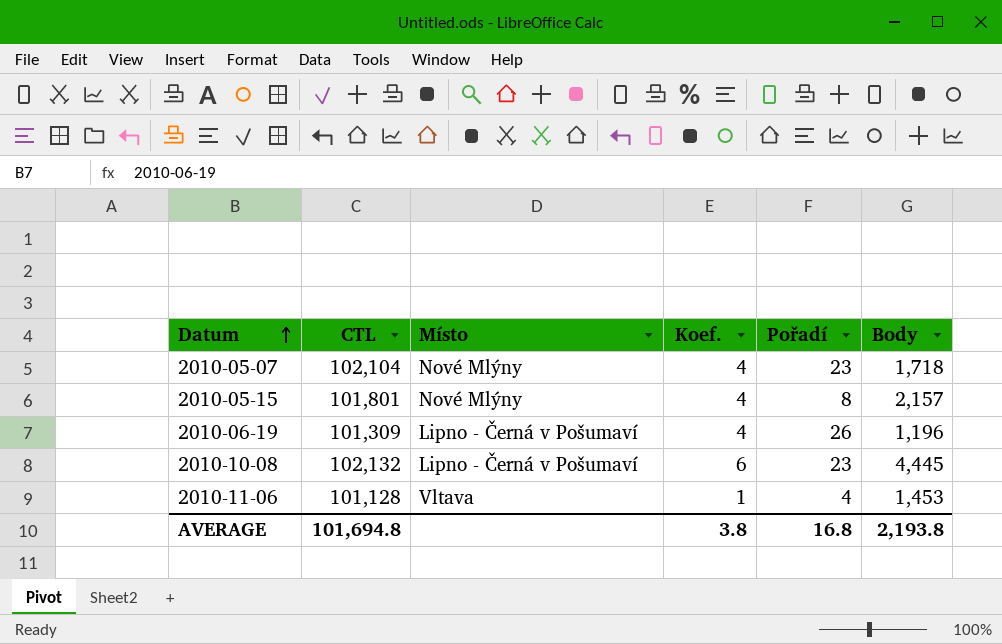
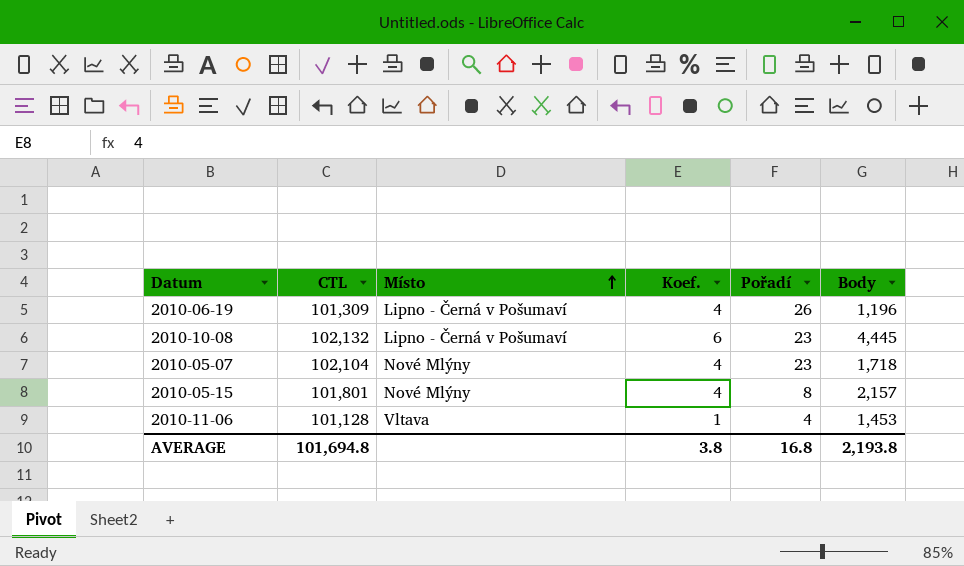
row order: Datum ascending -> Místo ascending

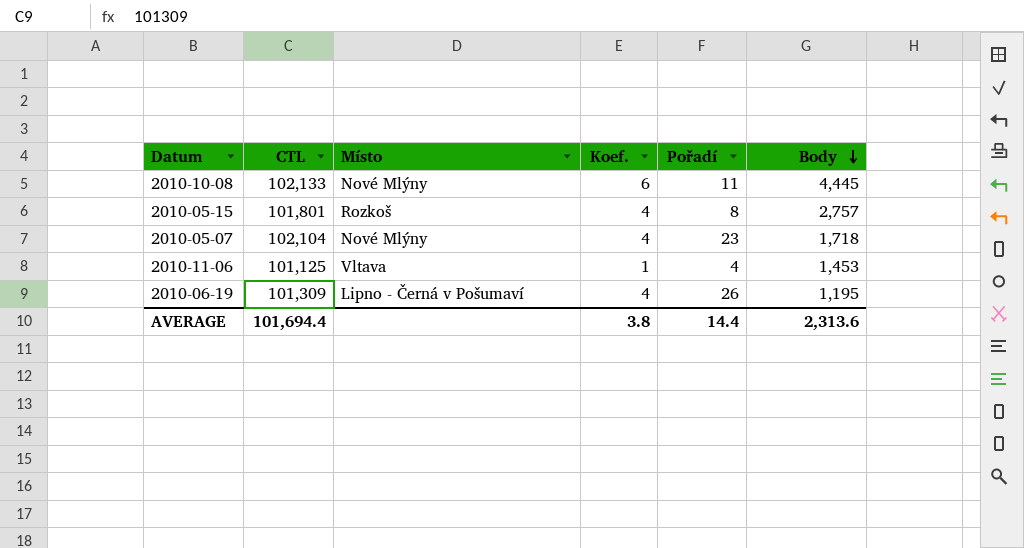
row order: Místo ascending -> Body descending
2010-10-08 | CTL: 102,132 -> 102,133
2010-10-08 | Místo: Lipno - Černá v Pošumaví -> Nové Mlýny
2010-10-08 | Pořadí: 23 -> 11
2010-05-15 | Místo: Nové Mlýny -> Rozkoš
2010-05-15 | Body: 2,157 -> 2,757
2010-11-06 | CTL: 101,128 -> 101,125
2010-06-19 | Body: 1,196 -> 1,195
AVERAGE | CTL: 101,694.8 -> 101,694.4
AVERAGE | Pořadí: 16.8 -> 14.4
AVERAGE | Body: 2,193.8 -> 2,313.6

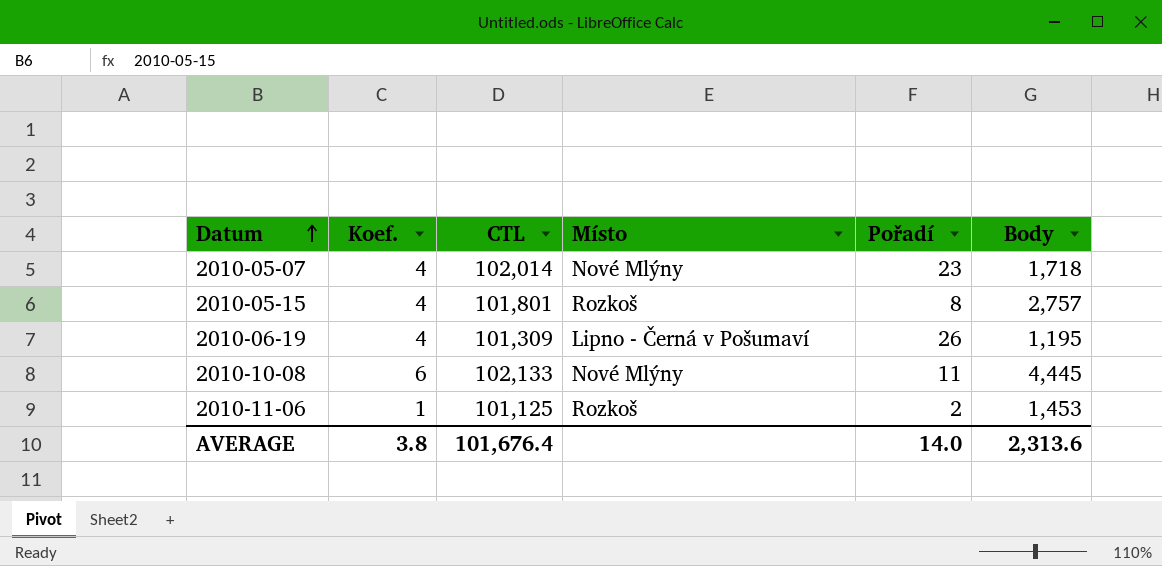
row order: Body descending -> Datum ascending
column Koef. | position: 4 -> 2
2010-05-07 | CTL: 102,104 -> 102,014
2010-11-06 | Místo: Vltava -> Rozkoš
2010-11-06 | Pořadí: 4 -> 2
AVERAGE | CTL: 101,694.4 -> 101,676.4
AVERAGE | Pořadí: 14.4 -> 14.0

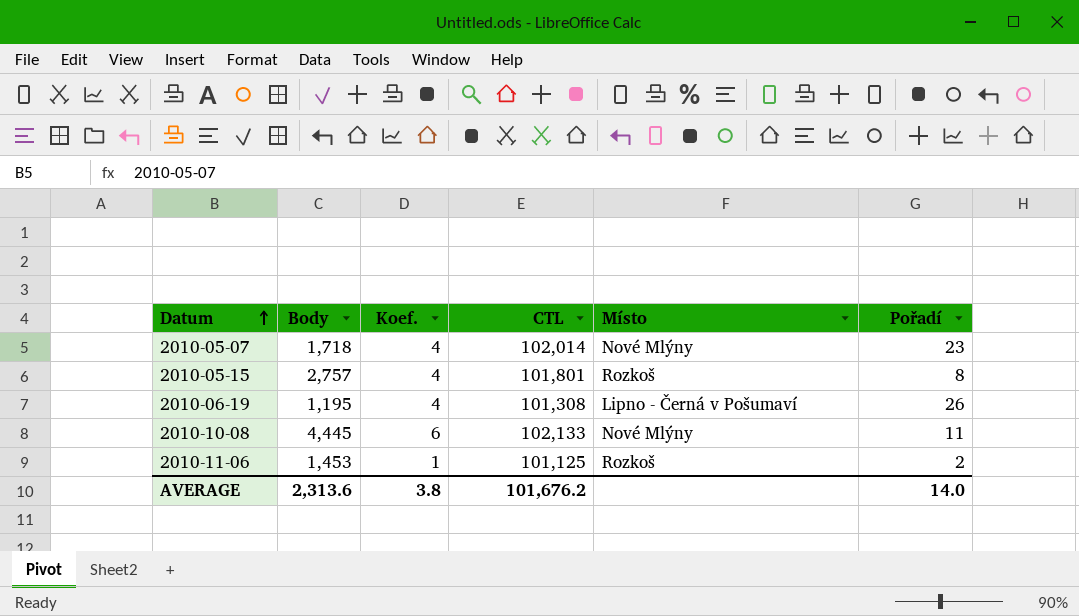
column Body | position: 6 -> 2
2010-06-19 | CTL: 101,309 -> 101,308
AVERAGE | CTL: 101,676.4 -> 101,676.2

